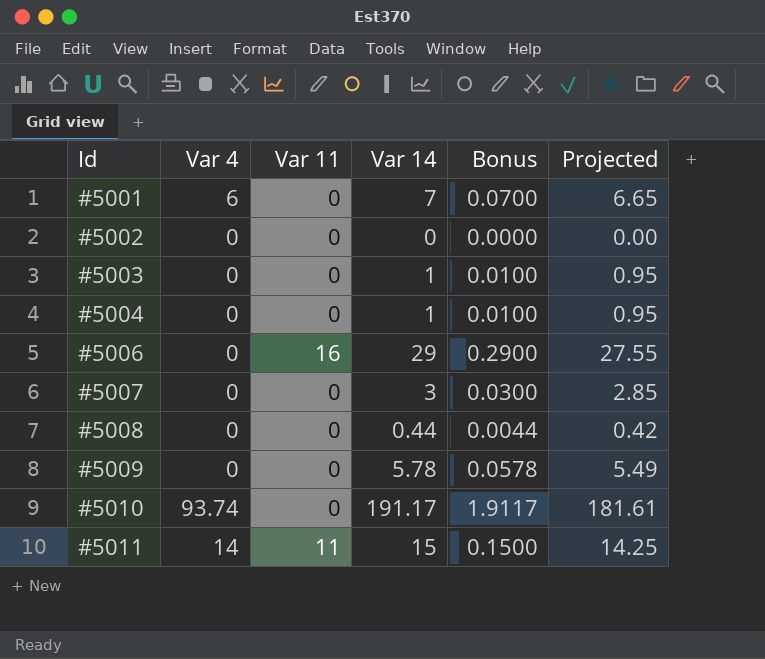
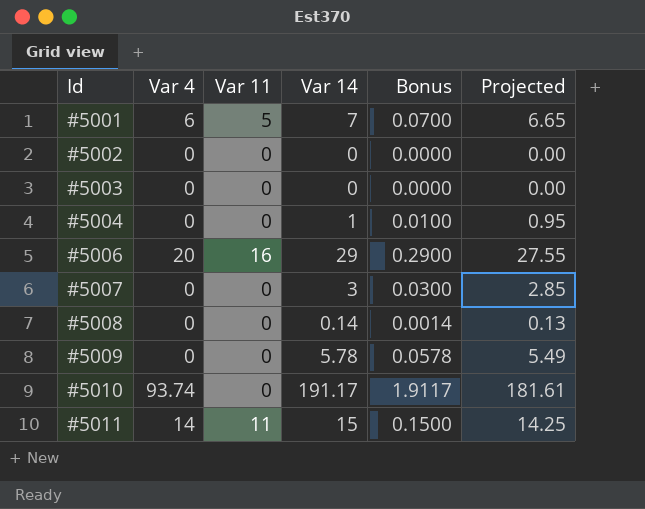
#5001 | Var 11: 0 -> 5
#5003 | Var 14: 1 -> 0
#5003 | Bonus: 0.0100 -> 0.0000
#5003 | Projected: 0.95 -> 0.00
#5006 | Var 4: 0 -> 20
#5008 | Var 14: 0.44 -> 0.14
#5008 | Bonus: 0.0044 -> 0.0014
#5008 | Projected: 0.42 -> 0.13

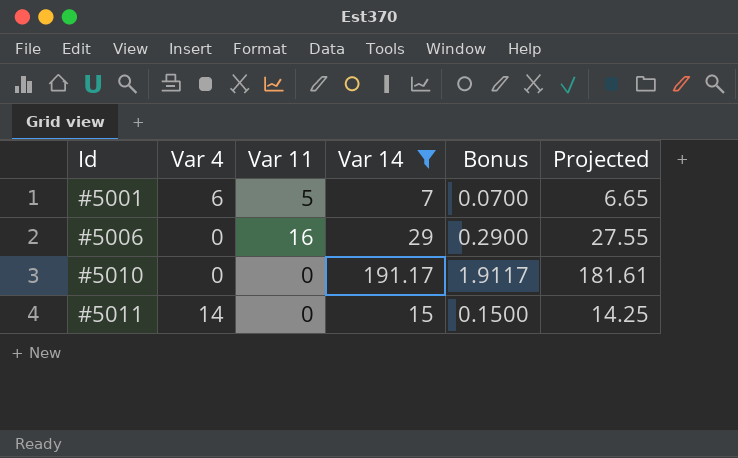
filter: none -> Var 14 >= 7
#5006 | Var 4: 20 -> 0
#5010 | Var 4: 93.74 -> 0
#5011 | Var 11: 11 -> 0

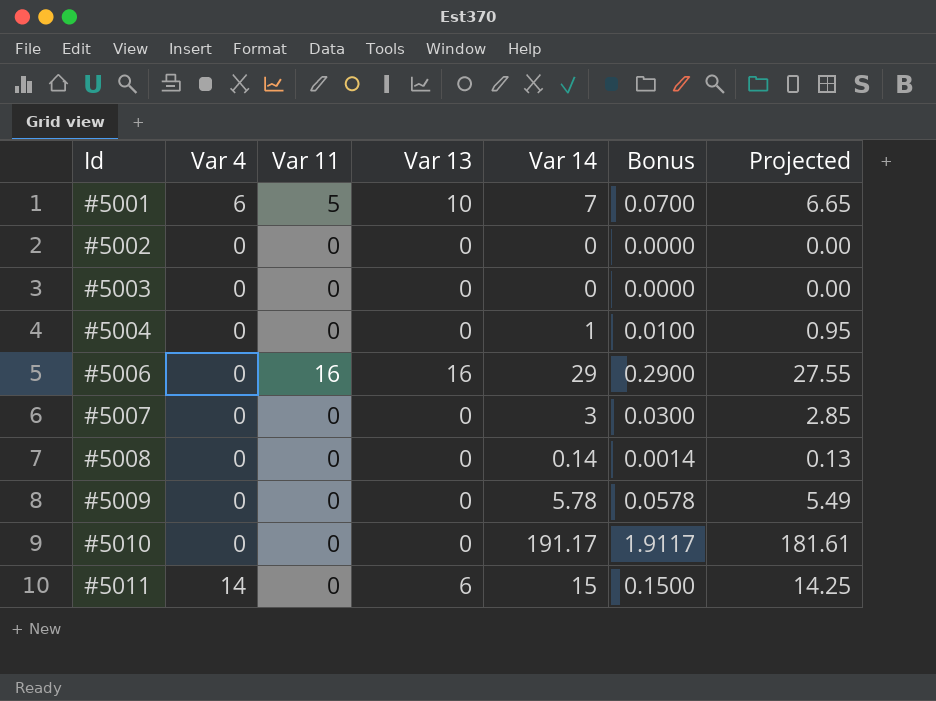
filter: Var 14 >= 7 -> none
column Var 13 | position: none -> 4

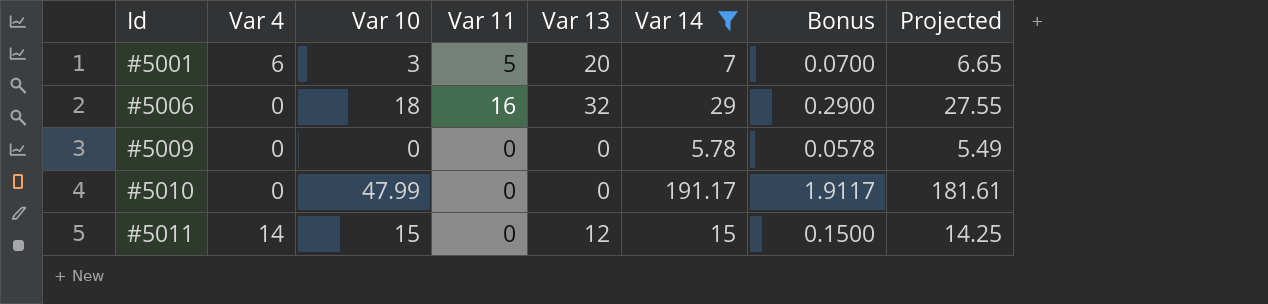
filter: none -> Var 14 >= 5.78
column Var 10 | position: none -> 3
#5001 | Var 13: 10 -> 20
#5006 | Var 13: 16 -> 32
#5011 | Var 13: 6 -> 12

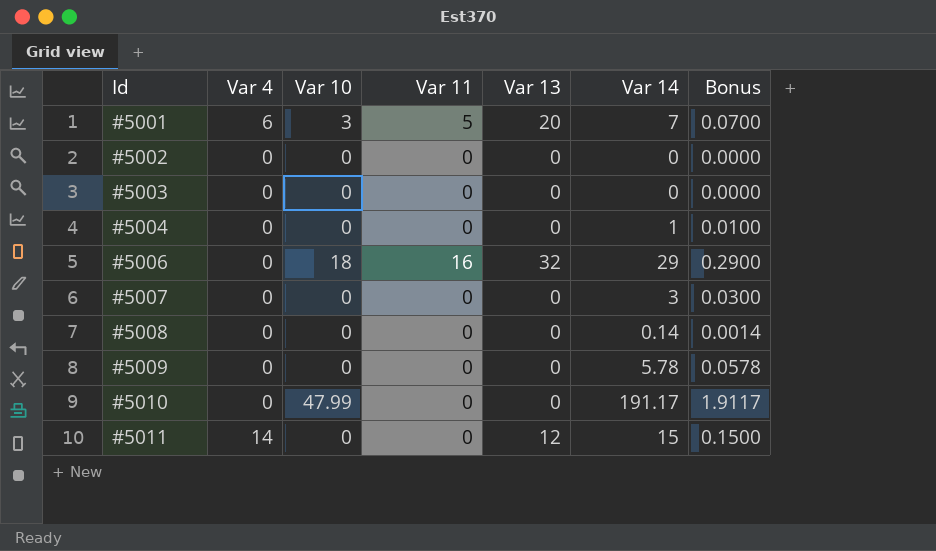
filter: Var 14 >= 5.78 -> none
column Projected | formula: [Var 14] * 0.95 -> none
#5011 | Var 10: 15 -> 0

